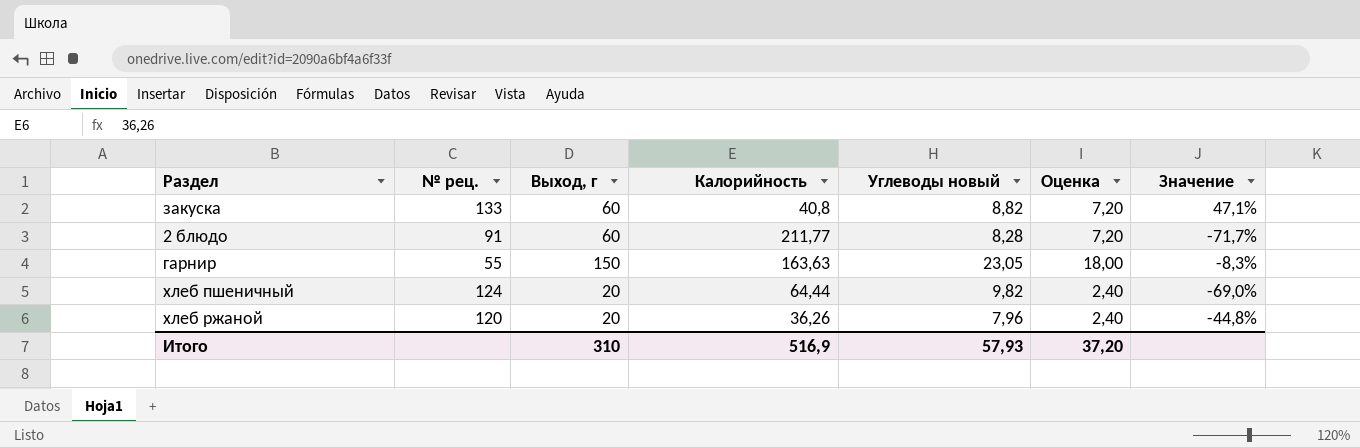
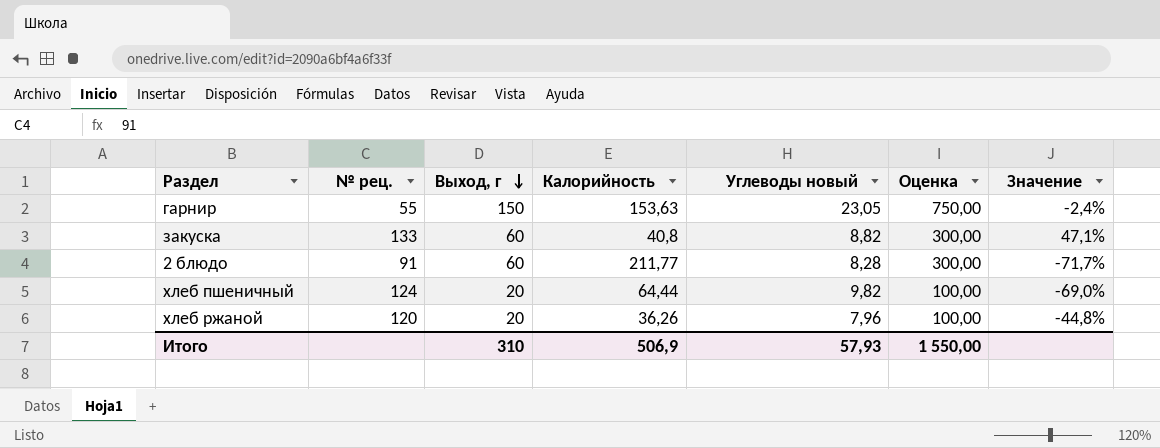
row order: none -> Выход, г descending
column Оценка | formula: [Выход, г] * 0,12 -> [Выход, г] * 5
гарнир | Калорийность: 163,63 -> 153,63
гарнир | Значение: -8,3% -> -2,4%
Итого | Калорийность: 516,9 -> 506,9
Итого | Оценка: 37,20 -> 1 550,00

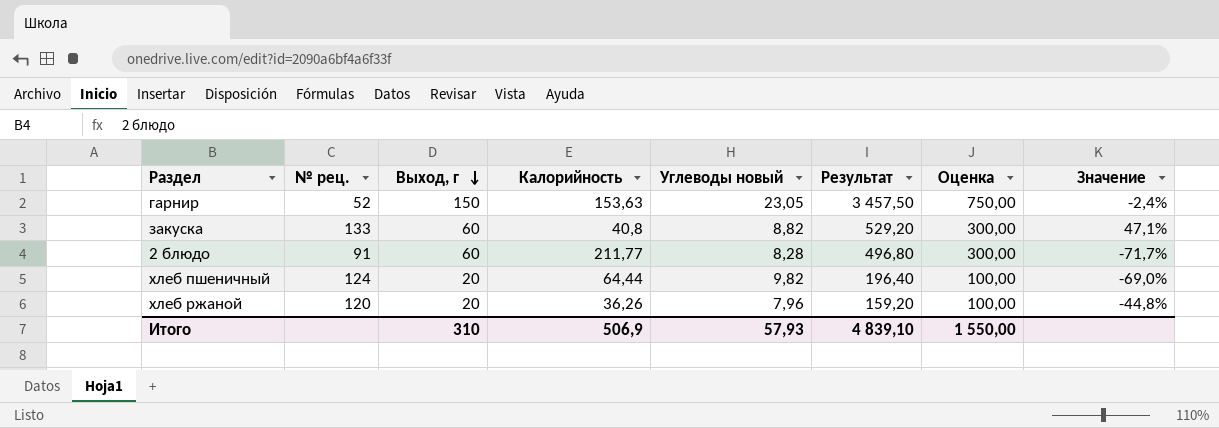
column Результат | formula: none -> [Выход, г] * [Углеводы новый]
гарнир | № рец.: 55 -> 52

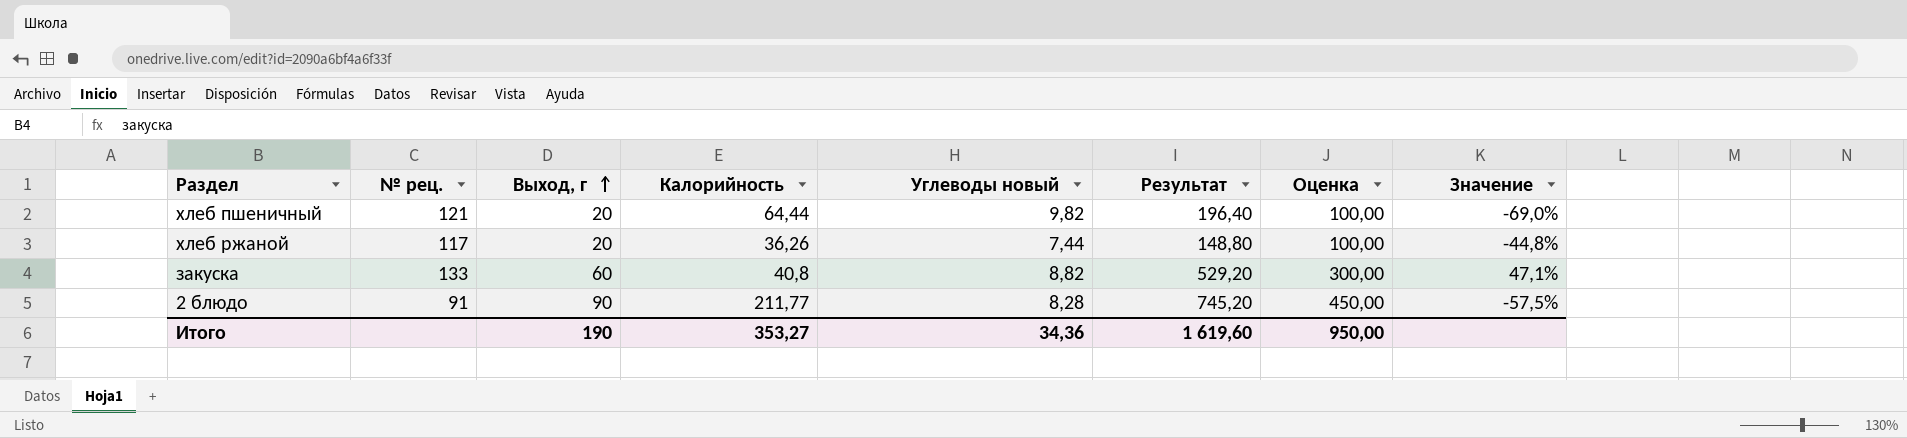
row order: Выход, г descending -> Выход, г ascending
row гарнир: 52 | 150 | 153,63 | 23,05 | 3 457,50 | 750,00 | -2,4% -> none
хлеб пшеничный | № рец.: 124 -> 121
хлеб ржаной | № рец.: 120 -> 117
хлеб ржаной | Углеводы новый: 7,96 -> 7,44
хлеб ржаной | Результат: 159,20 -> 148,80
2 блюдо | Выход, г: 60 -> 90
2 блюдо | Результат: 496,80 -> 745,20
2 блюдо | Оценка: 300,00 -> 450,00
2 блюдо | Значение: -71,7% -> -57,5%
Итого | Выход, г: 310 -> 190
Итого | Калорийность: 506,9 -> 353,27
Итого | Углеводы новый: 57,93 -> 34,36
Итого | Результат: 4 839,10 -> 1 619,60
Итого | Оценка: 1 550,00 -> 950,00

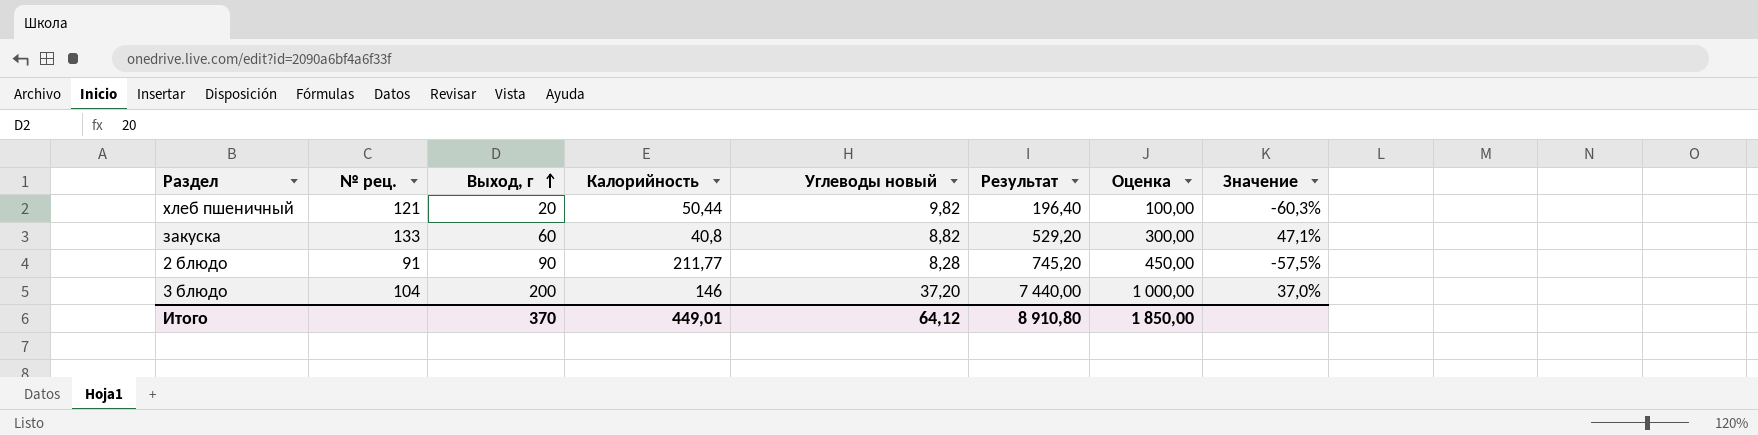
row хлеб ржаной: 117 | 20 | 36,26 | 7,44 | 148,80 | 100,00 | -44,8% -> none
хлеб пшеничный | Калорийность: 64,44 -> 50,44
хлеб пшеничный | Значение: -69,0% -> -60,3%
row 3 блюдо: none -> 104 | 200 | 146 | 37,20 | 7 440,00 | 1 000,00 | 37,0%
Итого | Выход, г: 190 -> 370
Итого | Калорийность: 353,27 -> 449,01
Итого | Углеводы новый: 34,36 -> 64,12
Итого | Результат: 1 619,60 -> 8 910,80
Итого | Оценка: 950,00 -> 1 850,00

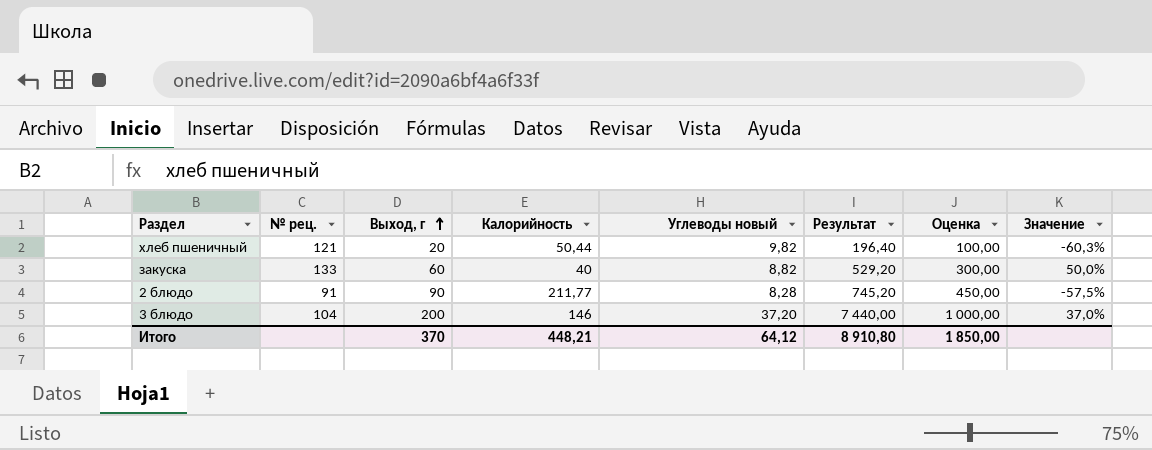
закуска | Калорийность: 40,8 -> 40
закуска | Значение: 47,1% -> 50,0%
Итого | Калорийность: 449,01 -> 448,21

